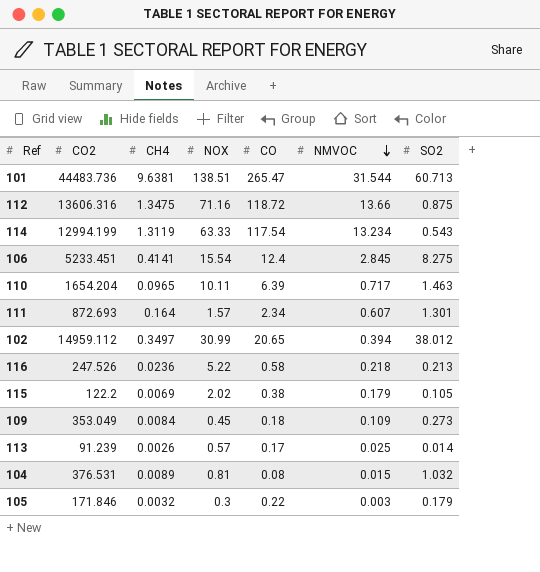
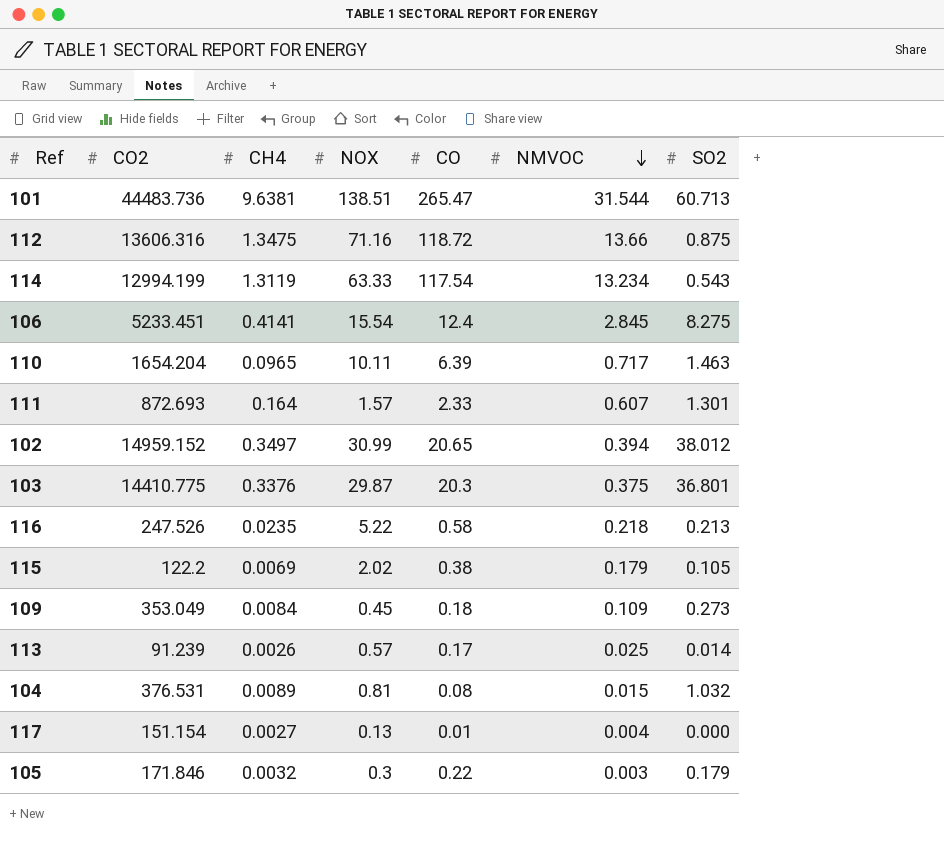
111 | CO: 2.34 -> 2.33
102 | CO2: 14959.112 -> 14959.152
row 103: none -> 14410.775 | 0.3376 | 29.87 | 20.3 | 0.375 | 36.801
116 | CH4: 0.0236 -> 0.0235
row 117: none -> 151.154 | 0.0027 | 0.13 | 0.01 | 0.004 | 0.000

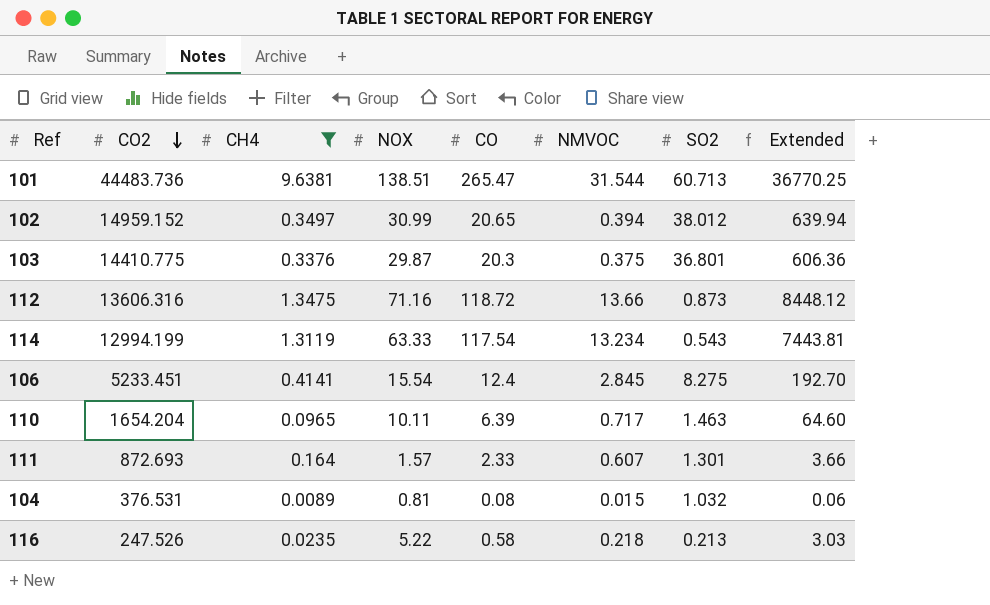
filter: none -> CH4 >= 0.0089
row order: NMVOC descending -> CO2 descending
column Extended | formula: none -> [NOX] * [CO]
112 | SO2: 0.875 -> 0.873

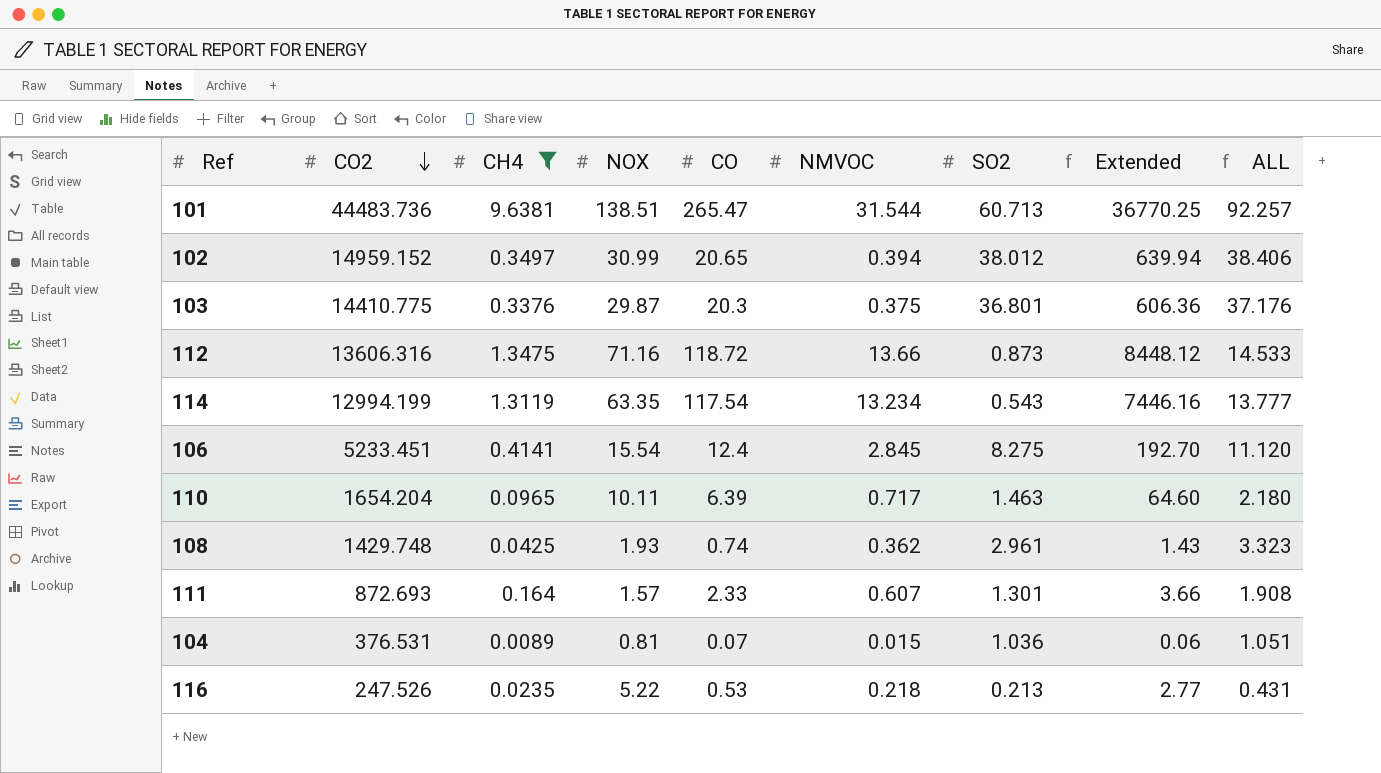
column ALL | formula: none -> [NMVOC] + [SO2]
114 | NOX: 63.33 -> 63.35
114 | Extended: 7443.81 -> 7446.16
row 108: none -> 1429.748 | 0.0425 | 1.93 | 0.74 | 0.362 | 2.961 | 1.43 | 3.323
104 | CO: 0.08 -> 0.07
104 | SO2: 1.032 -> 1.036
116 | CO: 0.58 -> 0.53
116 | Extended: 3.03 -> 2.77

